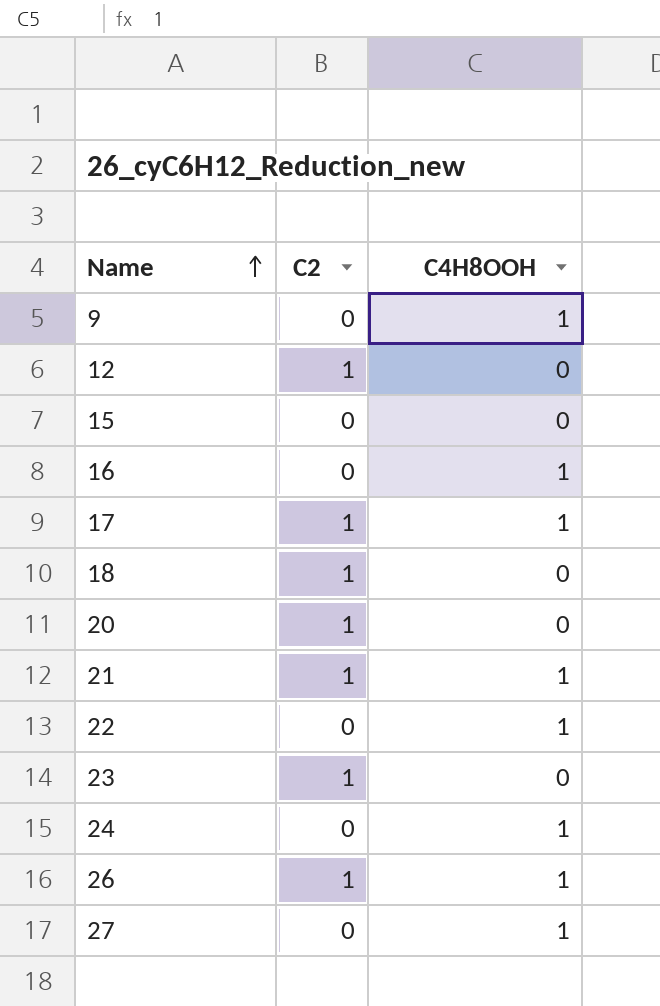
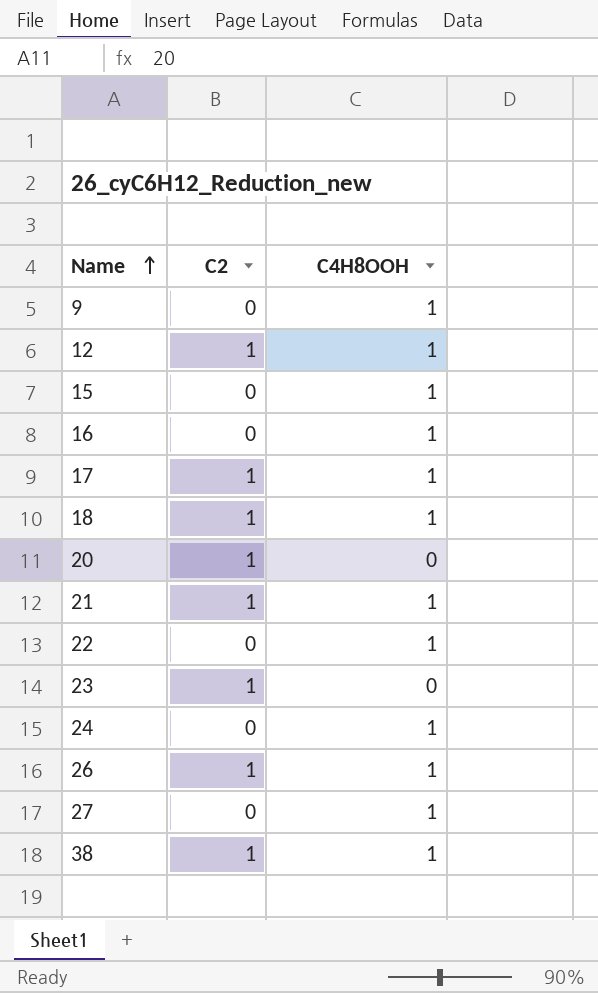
12 | C4H8OOH: 0 -> 1
15 | C4H8OOH: 0 -> 1
18 | C4H8OOH: 0 -> 1
row 38: none -> 1 | 1

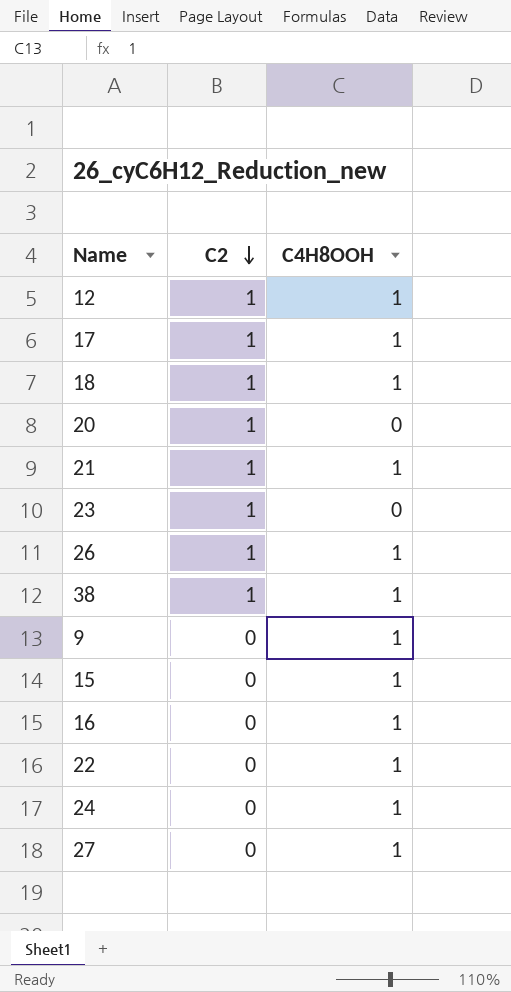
row order: Name ascending -> C2 descending

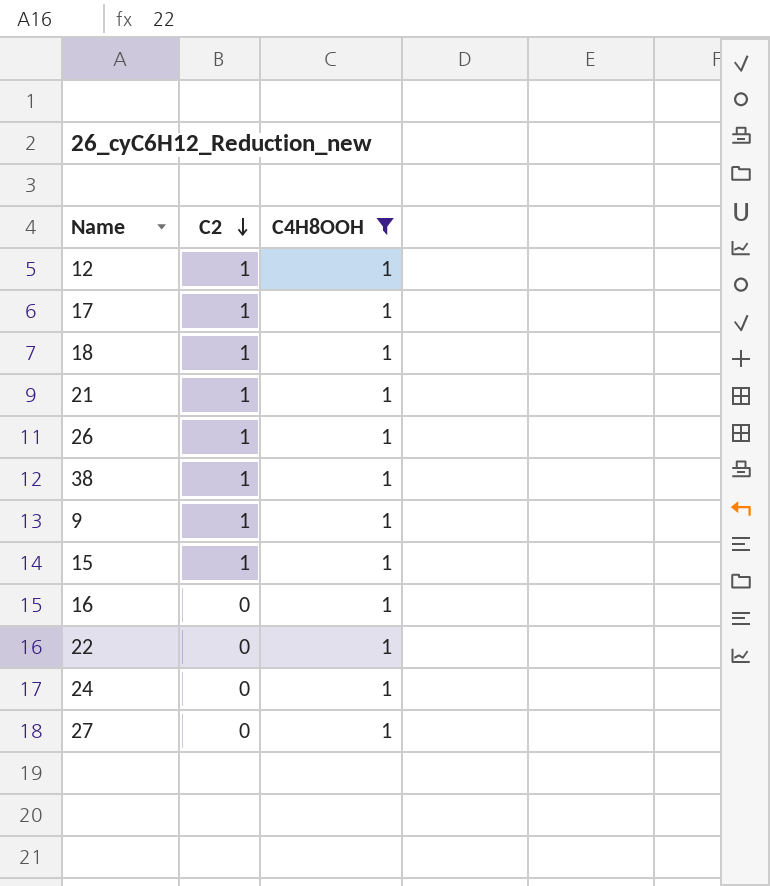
filter: none -> C4H8OOH = 1
9 | C2: 0 -> 1
15 | C2: 0 -> 1

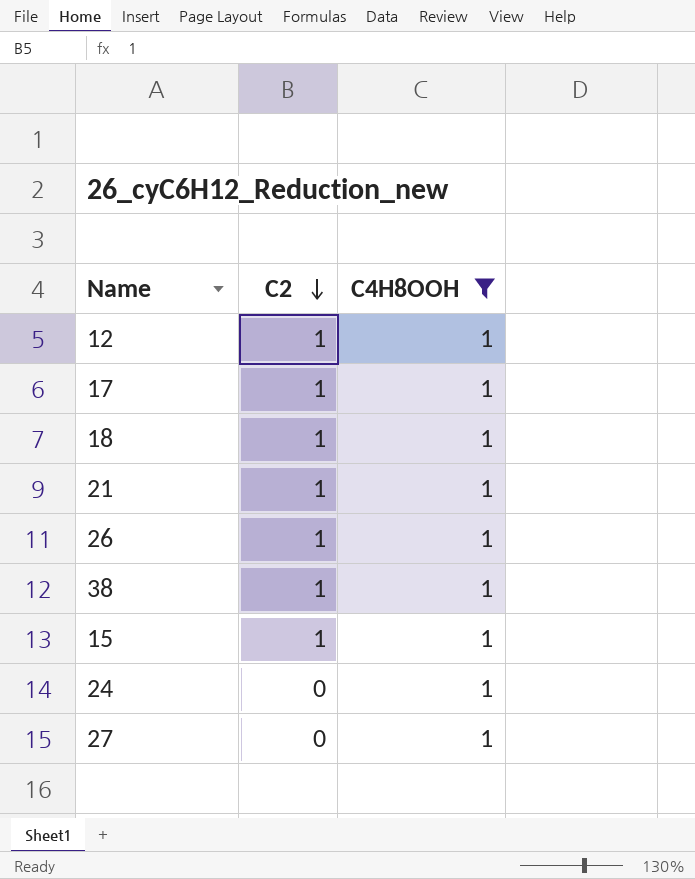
row 9: 1 | 1 -> none
row 16: 0 | 1 -> none
row 22: 0 | 1 -> none

